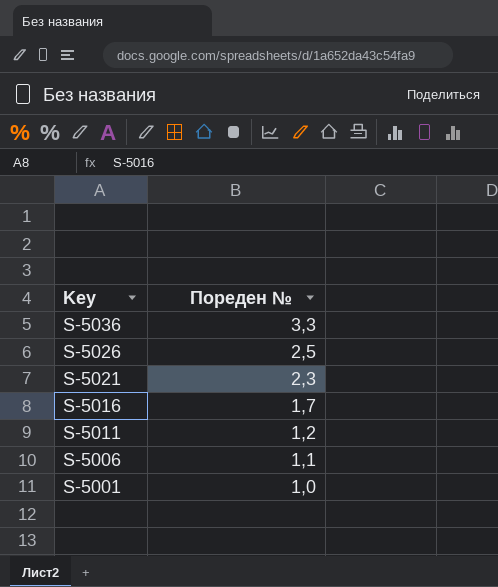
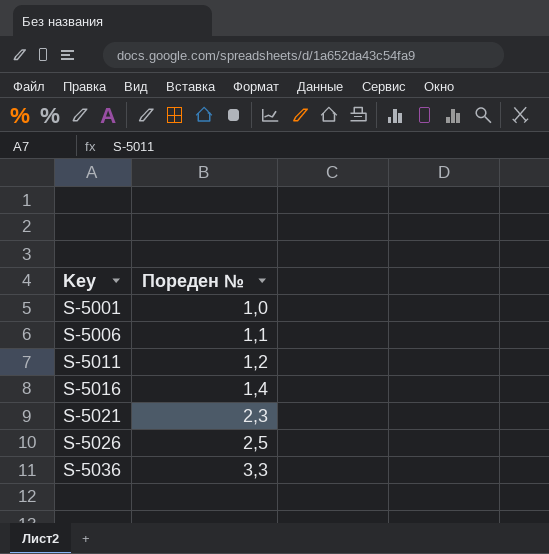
row order: Key descending -> Key ascending
S-5016 | Пореден №: 1,7 -> 1,4

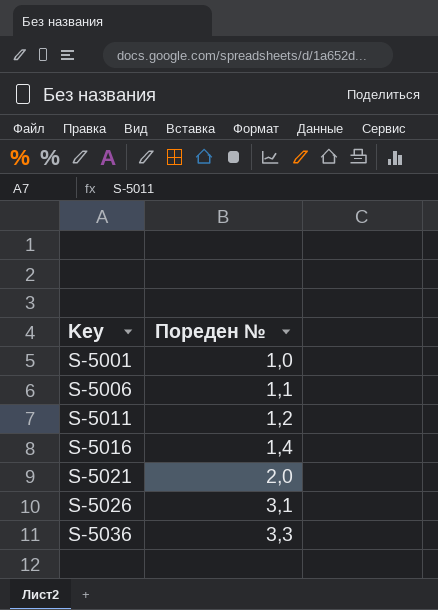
S-5021 | Пореден №: 2,3 -> 2,0
S-5026 | Пореден №: 2,5 -> 3,1

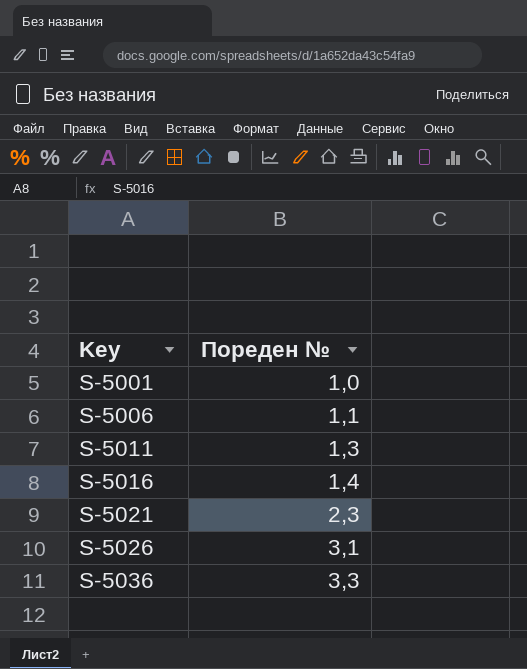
S-5011 | Пореден №: 1,2 -> 1,3
S-5021 | Пореден №: 2,0 -> 2,3

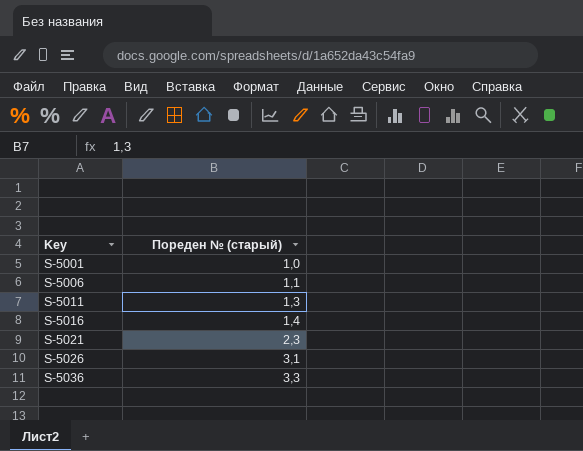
column name: Пореден № -> Пореден № (старый)

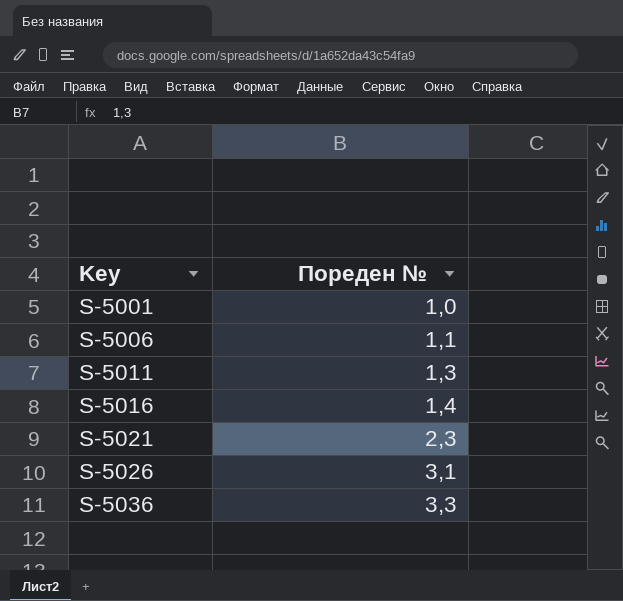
column name: Пореден № (старый) -> Пореден №

